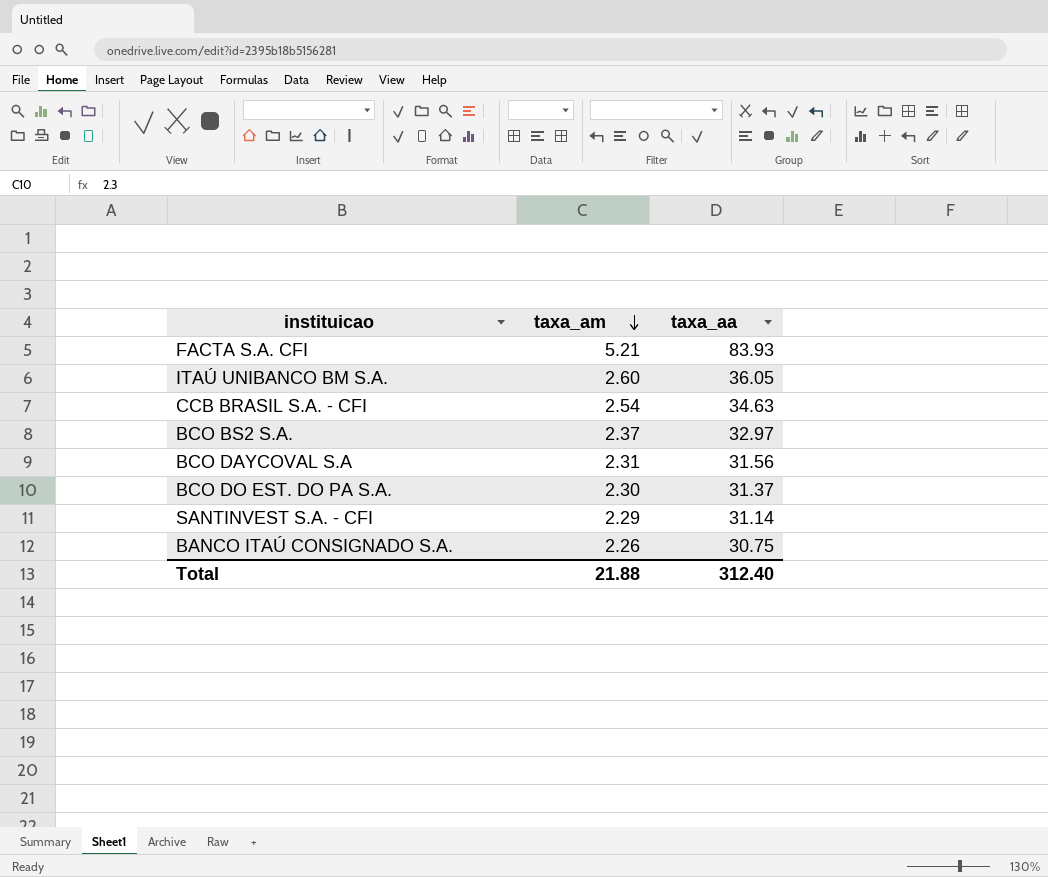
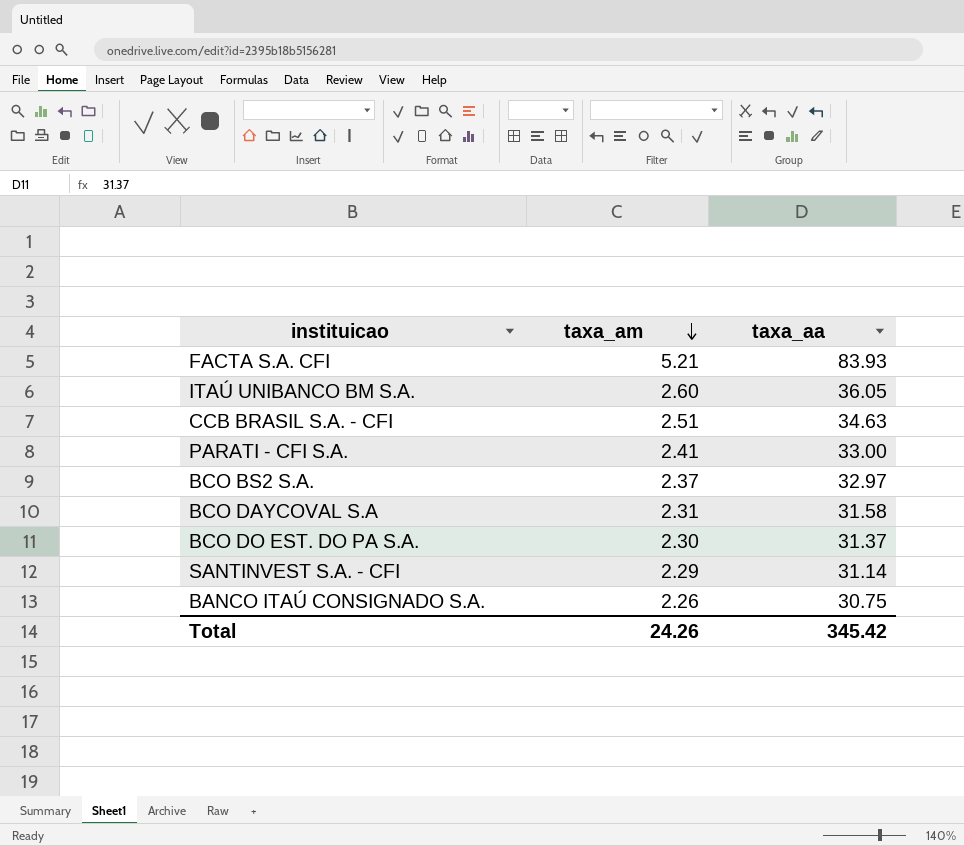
CCB BRASIL S.A. - CFI | taxa_am: 2.54 -> 2.51
row PARATI - CFI S.A.: none -> 2.41 | 33.00
BCO DAYCOVAL S.A | taxa_aa: 31.56 -> 31.58
Total | taxa_am: 21.88 -> 24.26
Total | taxa_aa: 312.40 -> 345.42

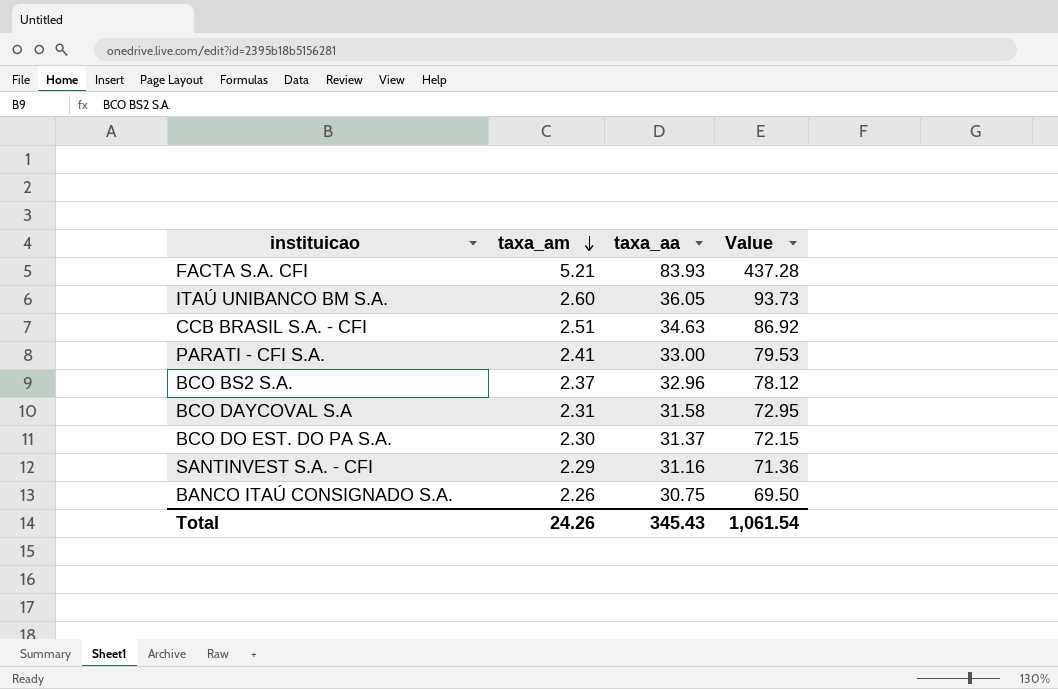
column Value | formula: none -> [taxa_am] * [taxa_aa]
BCO BS2 S.A. | taxa_aa: 32.97 -> 32.96
SANTINVEST S.A. - CFI | taxa_aa: 31.14 -> 31.16
Total | taxa_aa: 345.42 -> 345.43

